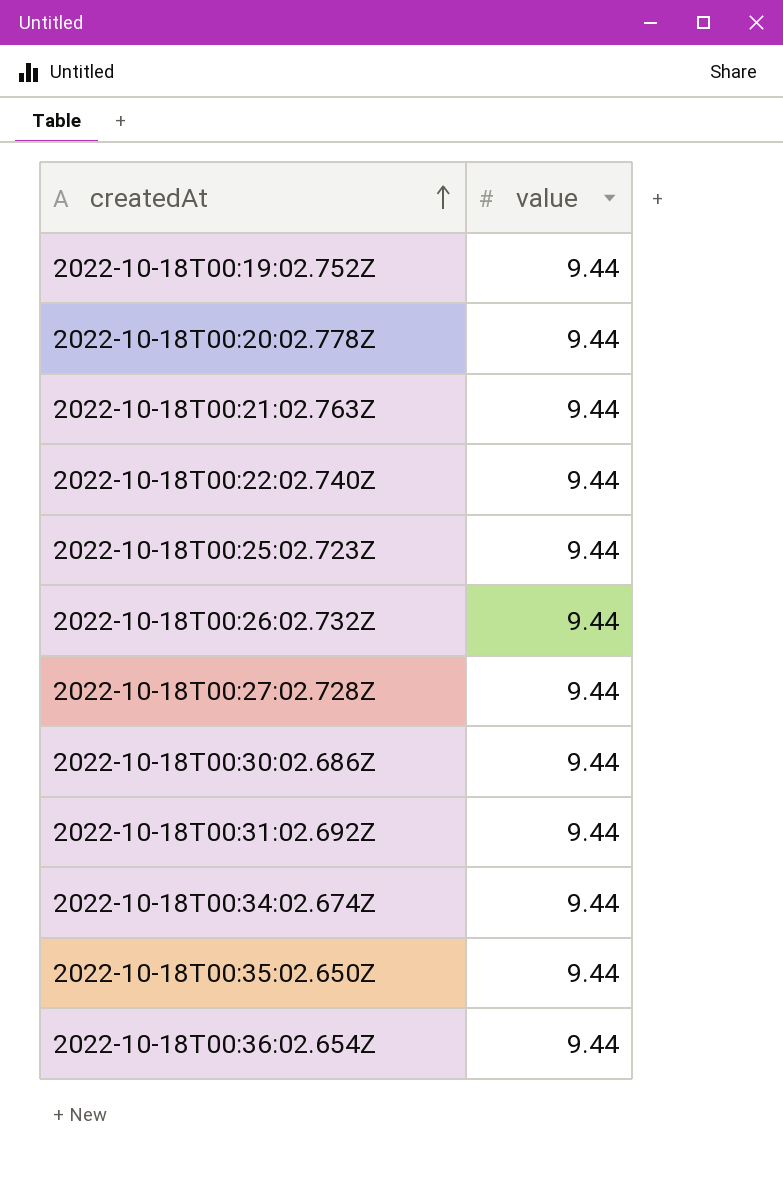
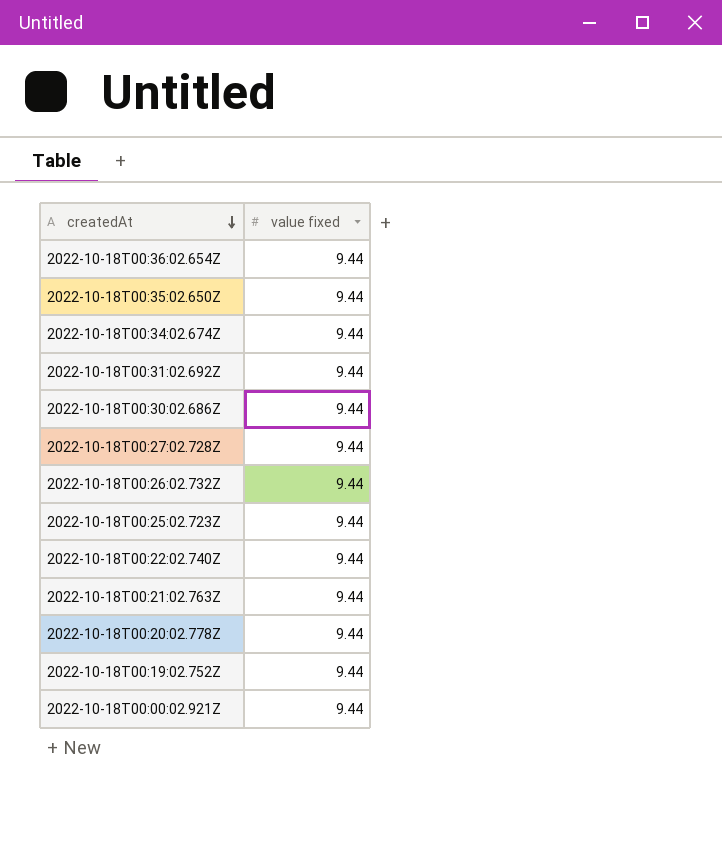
row order: createdAt ascending -> createdAt descending
column name: value -> value fixed
row 2022-10-18T00:00:02.921Z: none -> 9.44

